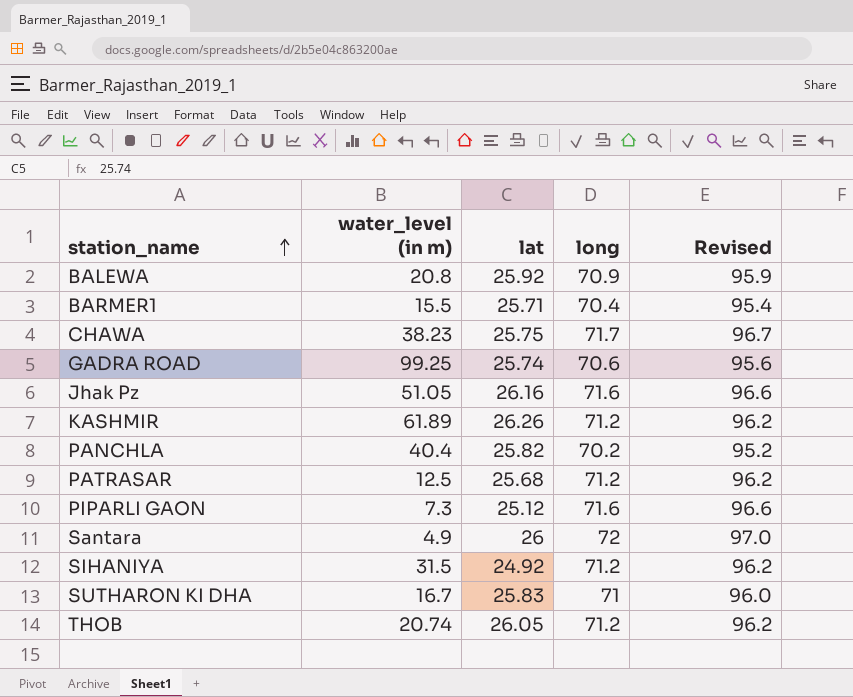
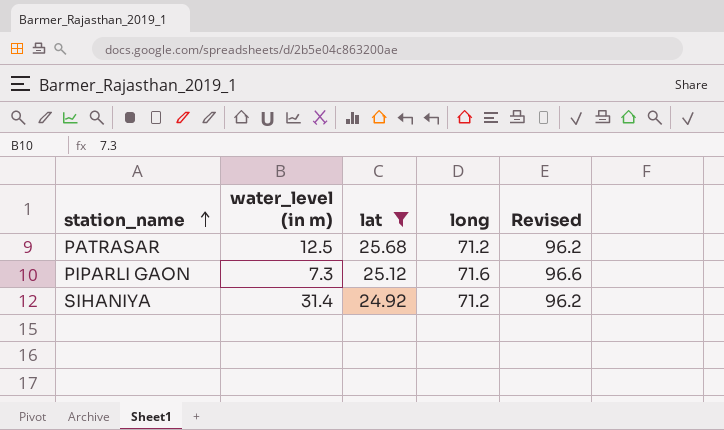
filter: none -> lat <= 25.68
SIHANIYA | water_level (in m): 31.5 -> 31.4

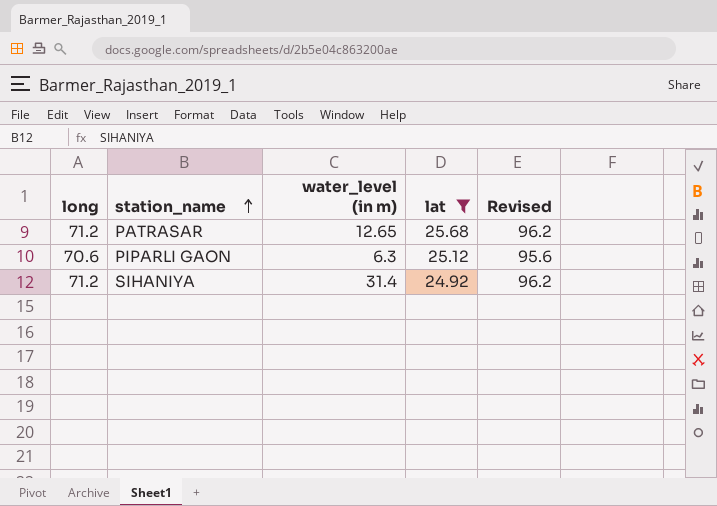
column long | position: 4 -> 1
PATRASAR | water_level (in m): 12.5 -> 12.65
PIPARLI GAON | long: 71.6 -> 70.6
PIPARLI GAON | water_level (in m): 7.3 -> 6.3
PIPARLI GAON | Revised: 96.6 -> 95.6

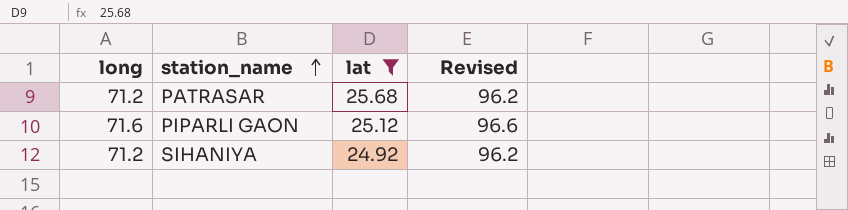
column water_level (in m) | position: 3 -> none
PIPARLI GAON | long: 70.6 -> 71.6
PIPARLI GAON | Revised: 95.6 -> 96.6

